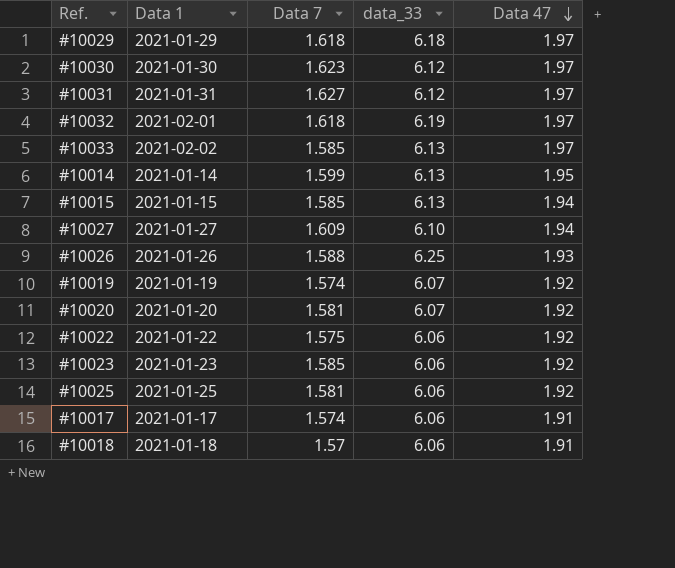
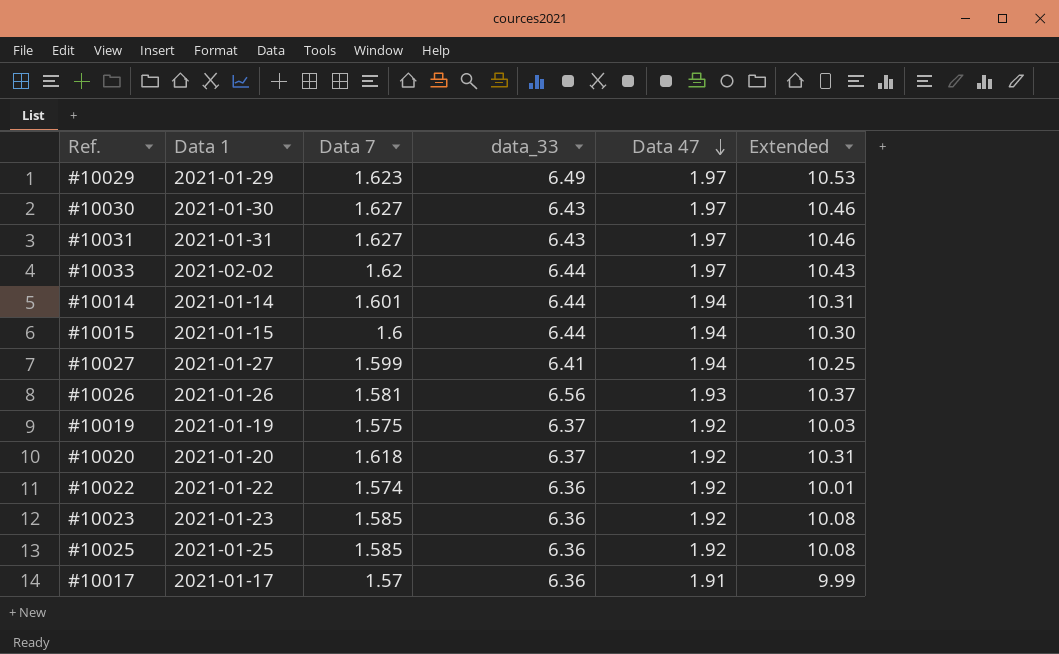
column Extended | formula: none -> [Data 7] * [data_33]
row #10032: 2021-02-01 | 1.618 | 6.19 | 1.97 -> none
row #10018: 2021-01-18 | 1.57 | 6.06 | 1.91 -> none
#10029 | Data 7: 1.618 -> 1.623
#10029 | data_33: 6.18 -> 6.49
#10030 | Data 7: 1.623 -> 1.627
#10030 | data_33: 6.12 -> 6.43
#10031 | data_33: 6.12 -> 6.43
#10033 | Data 7: 1.585 -> 1.62
#10033 | data_33: 6.13 -> 6.44
#10014 | Data 7: 1.599 -> 1.601
#10014 | data_33: 6.13 -> 6.44
#10014 | Data 47: 1.95 -> 1.94
#10015 | Data 7: 1.585 -> 1.6
#10015 | data_33: 6.13 -> 6.44
#10027 | Data 7: 1.609 -> 1.599
#10027 | data_33: 6.10 -> 6.41
#10026 | Data 7: 1.588 -> 1.581
#10026 | data_33: 6.25 -> 6.56
#10019 | Data 7: 1.574 -> 1.575
#10019 | data_33: 6.07 -> 6.37
#10020 | Data 7: 1.581 -> 1.618
#10020 | data_33: 6.07 -> 6.37
#10022 | Data 7: 1.575 -> 1.574
#10022 | data_33: 6.06 -> 6.36
#10023 | data_33: 6.06 -> 6.36
#10025 | Data 7: 1.581 -> 1.585
#10025 | data_33: 6.06 -> 6.36
#10017 | Data 7: 1.574 -> 1.57
#10017 | data_33: 6.06 -> 6.36

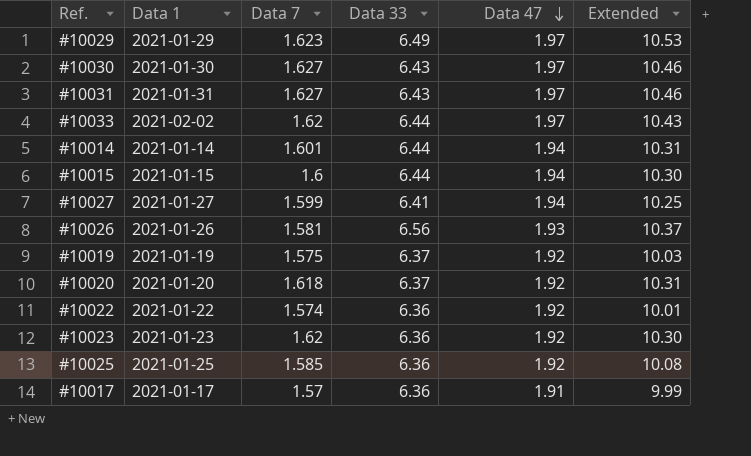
column name: data_33 -> Data 33
#10023 | Data 7: 1.585 -> 1.62
#10023 | Extended: 10.08 -> 10.30

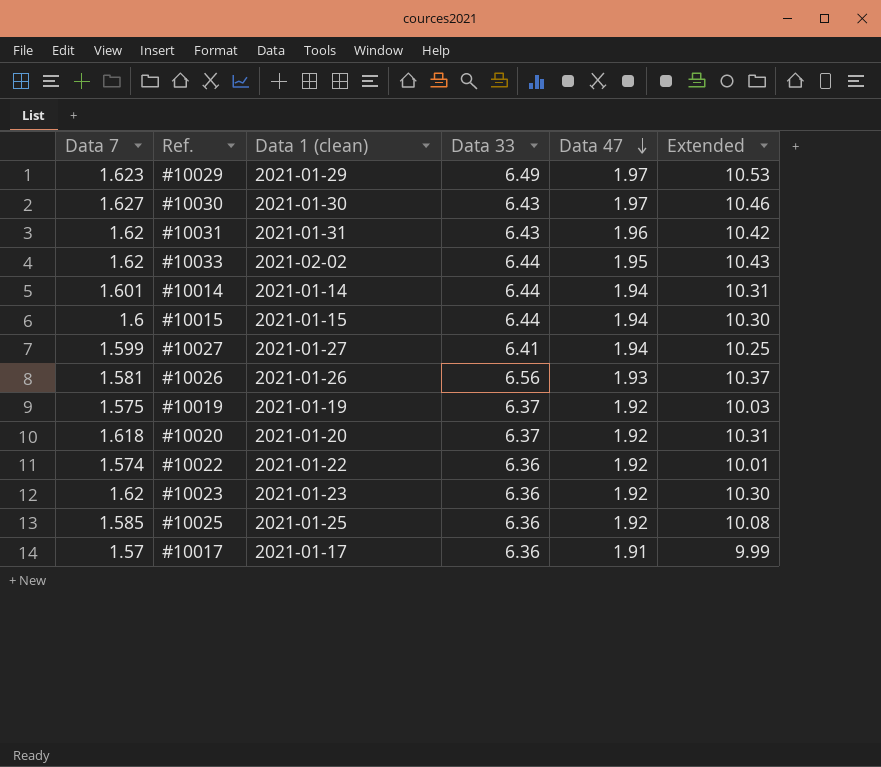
column Data 7 | position: 3 -> 1
column name: Data 1 -> Data 1 (clean)
#10031 | Data 7: 1.627 -> 1.62
#10031 | Data 47: 1.97 -> 1.96
#10031 | Extended: 10.46 -> 10.42
#10033 | Data 47: 1.97 -> 1.95

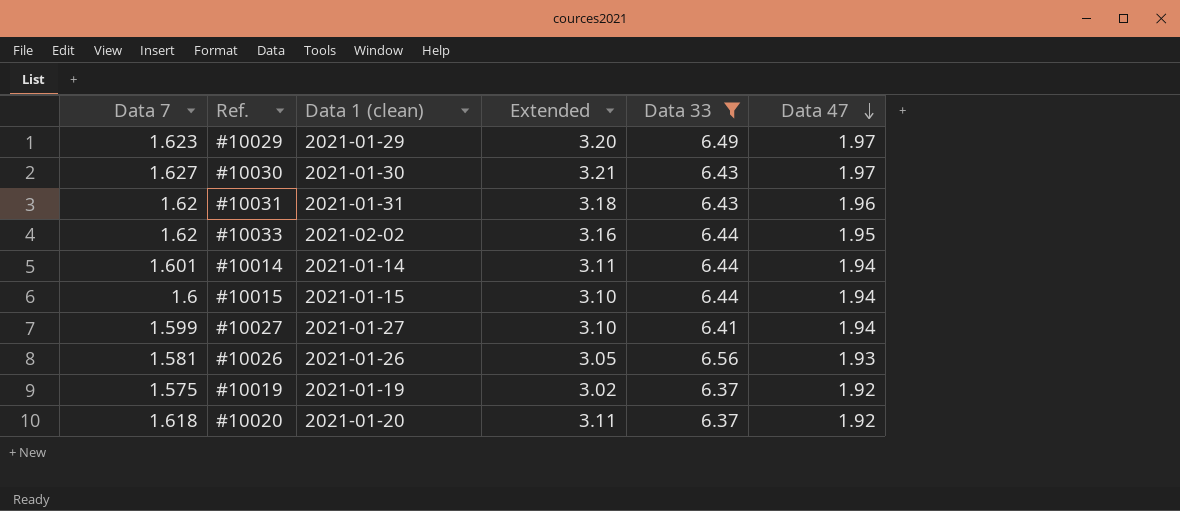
filter: none -> Data 33 != 6.36
column Extended | formula: [Data 7] * [Data 33] -> [Data 7] * [Data 47]
column Extended | position: 6 -> 4

